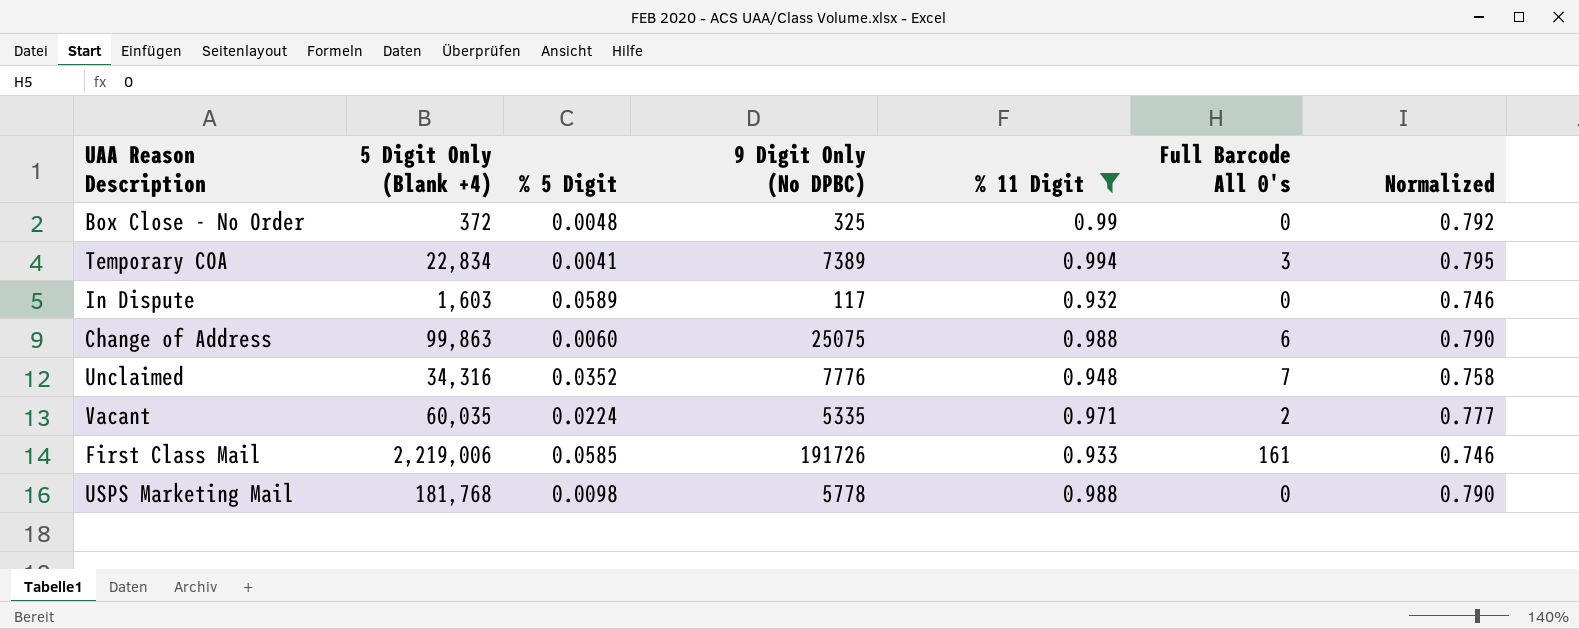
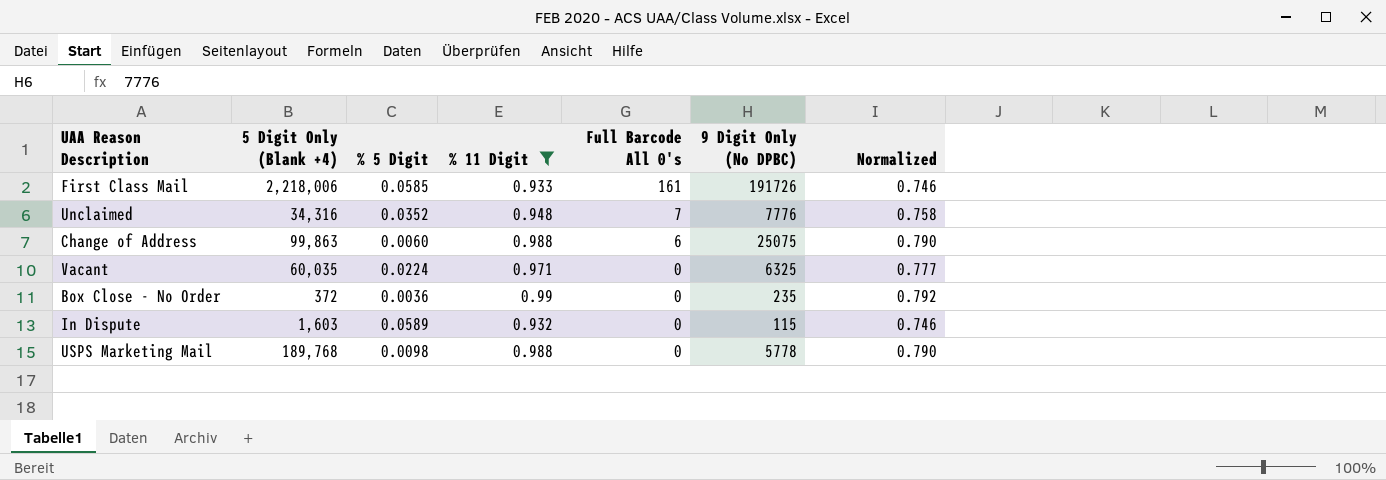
row order: none -> Full Barcode All 0's descending
column 9 Digit Only (No DPBC) | position: 4 -> 6
row Temporary COA: 22,834 | 0.0041 | 7389 | 0.994 | 3 | 0.795 -> none
First Class Mail | 5 Digit Only (Blank +4): 2,219,006 -> 2,218,006
Vacant | Full Barcode All 0's: 2 -> 0
Vacant | 9 Digit Only (No DPBC): 5335 -> 6325
Box Close - No Order | % 5 Digit: 0.0048 -> 0.0036
Box Close - No Order | 9 Digit Only (No DPBC): 325 -> 235
In Dispute | 9 Digit Only (No DPBC): 117 -> 115
USPS Marketing Mail | 5 Digit Only (Blank +4): 181,768 -> 189,768

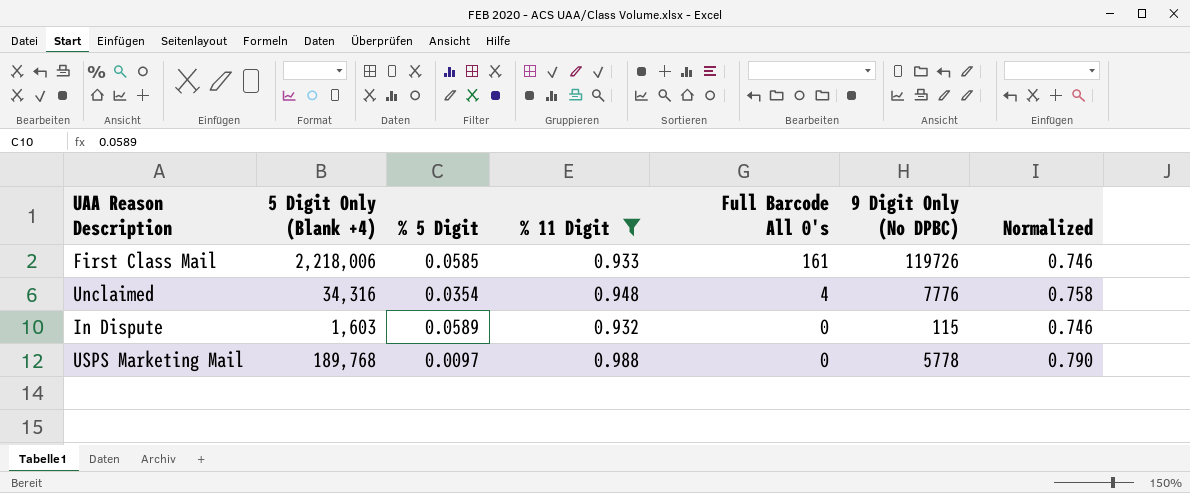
row Change of Address: 99,863 | 0.0060 | 0.988 | 6 | 25075 | 0.790 -> none
row Vacant: 60,035 | 0.0224 | 0.971 | 0 | 6325 | 0.777 -> none
row Box Close - No Order: 372 | 0.0036 | 0.99 | 0 | 235 | 0.792 -> none
First Class Mail | 9 Digit Only (No DPBC): 191726 -> 119726
Unclaimed | % 5 Digit: 0.0352 -> 0.0354
Unclaimed | Full Barcode All 0's: 7 -> 4
USPS Marketing Mail | % 5 Digit: 0.0098 -> 0.0097

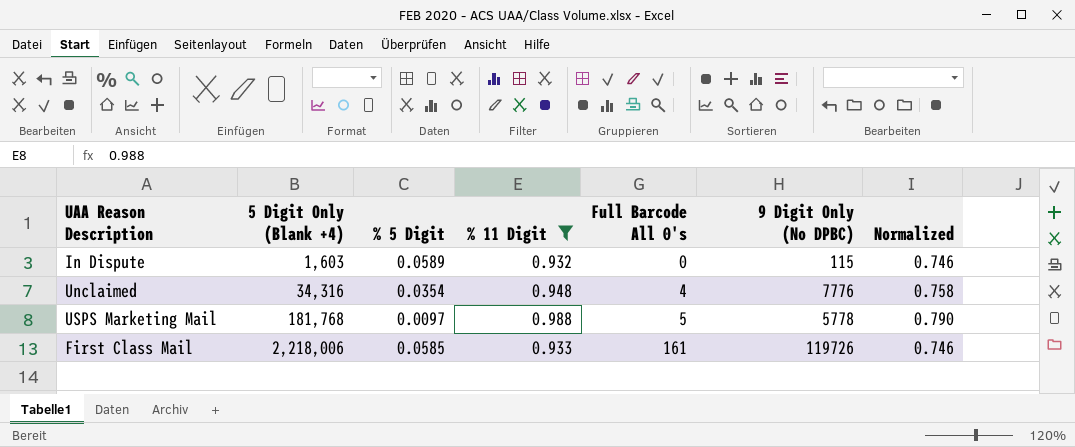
row order: Full Barcode All 0's descending -> 5 Digit Only (Blank +4) ascending
USPS Marketing Mail | 5 Digit Only (Blank +4): 189,768 -> 181,768
USPS Marketing Mail | Full Barcode All 0's: 0 -> 5

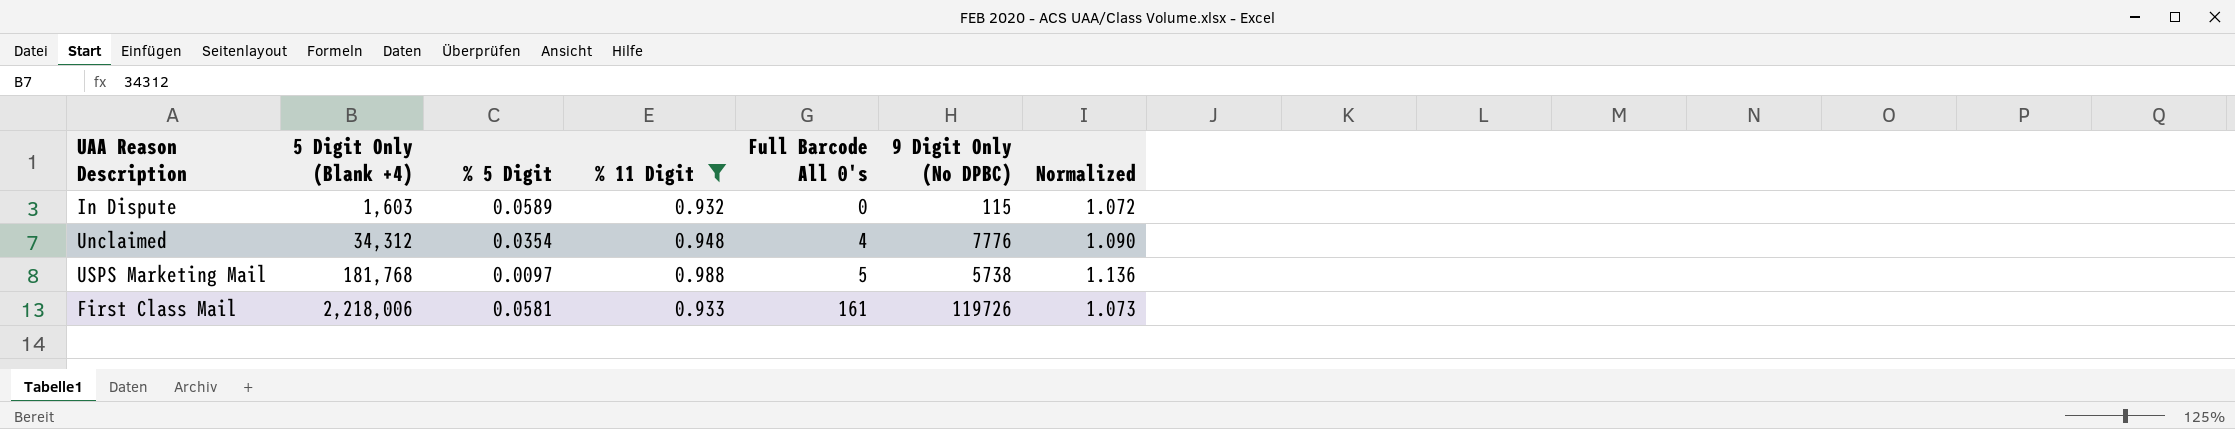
column Normalized | formula: [% 11 Digit] * 0.8 -> [% 11 Digit] * 1.15
Unclaimed | 5 Digit Only (Blank +4): 34,316 -> 34,312
USPS Marketing Mail | 9 Digit Only (No DPBC): 5778 -> 5738
First Class Mail | % 5 Digit: 0.0585 -> 0.0581

